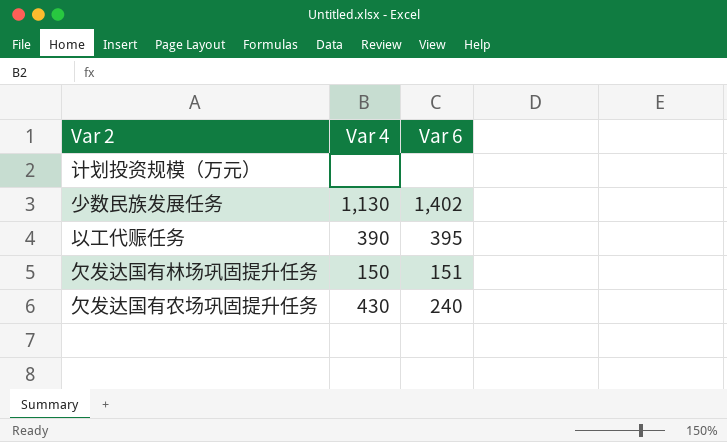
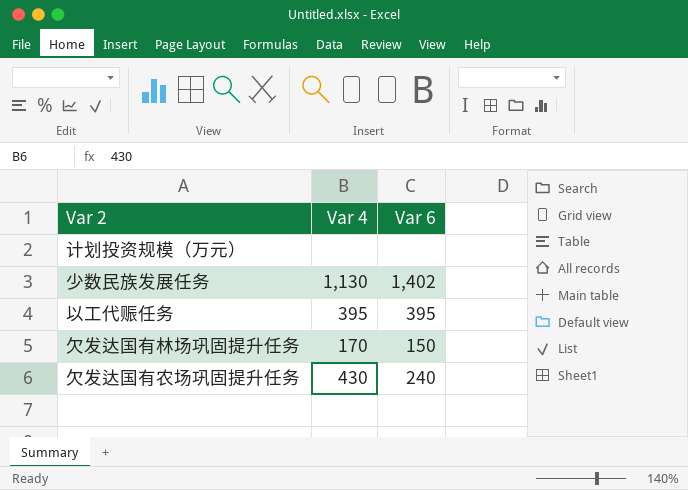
以工代赈任务 | Var 4: 390 -> 395
欠发达国有林场巩固提升任务 | Var 4: 150 -> 170
欠发达国有林场巩固提升任务 | Var 6: 151 -> 150

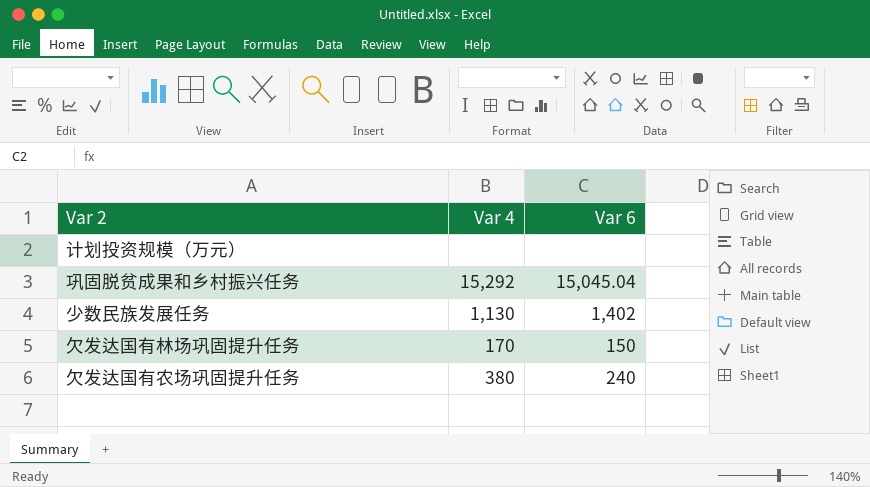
row 以工代赈任务: 395 | 395 -> none
row 巩固脱贫成果和乡村振兴任务: none -> 15,292 | 15,045.04
欠发达国有农场巩固提升任务 | Var 4: 430 -> 380

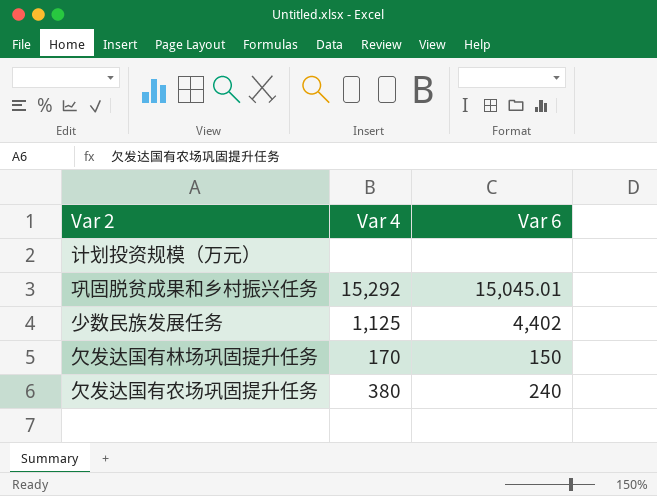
巩固脱贫成果和乡村振兴任务 | Var 6: 15,045.04 -> 15,045.01
少数民族发展任务 | Var 4: 1,130 -> 1,125
少数民族发展任务 | Var 6: 1,402 -> 4,402

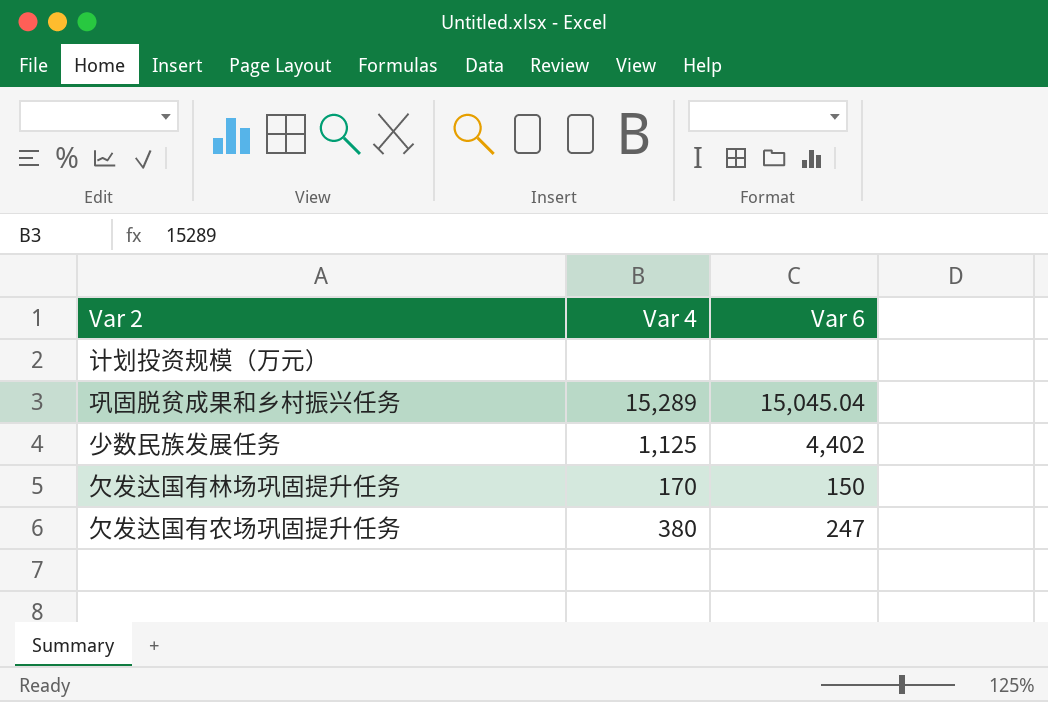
巩固脱贫成果和乡村振兴任务 | Var 4: 15,292 -> 15,289
巩固脱贫成果和乡村振兴任务 | Var 6: 15,045.01 -> 15,045.04
欠发达国有农场巩固提升任务 | Var 6: 240 -> 247

